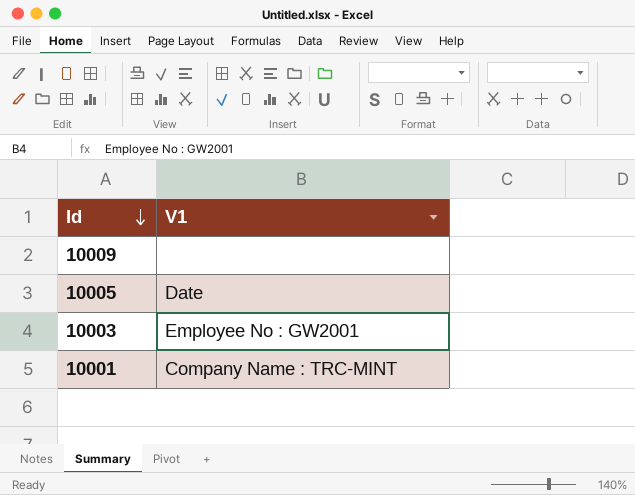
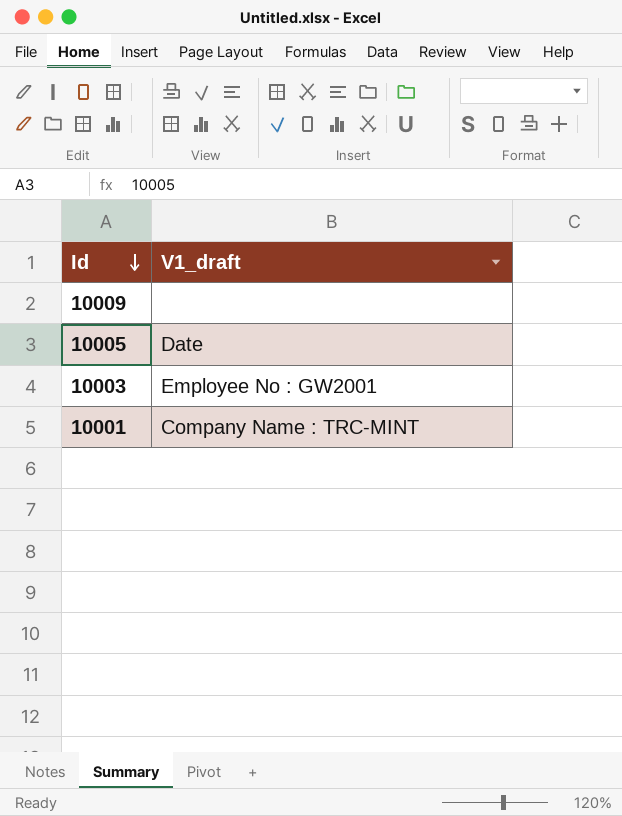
column name: V1 -> V1_draft

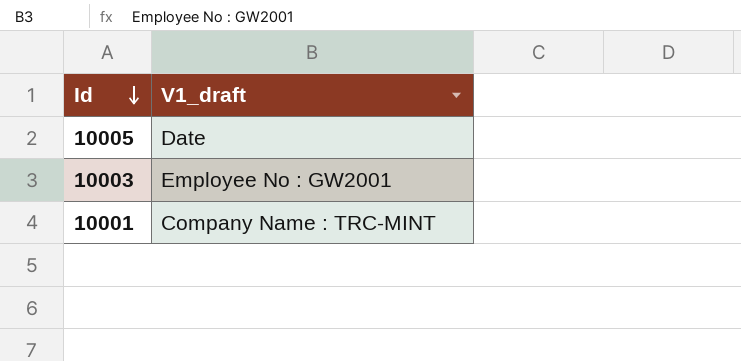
row 10009: none -> none

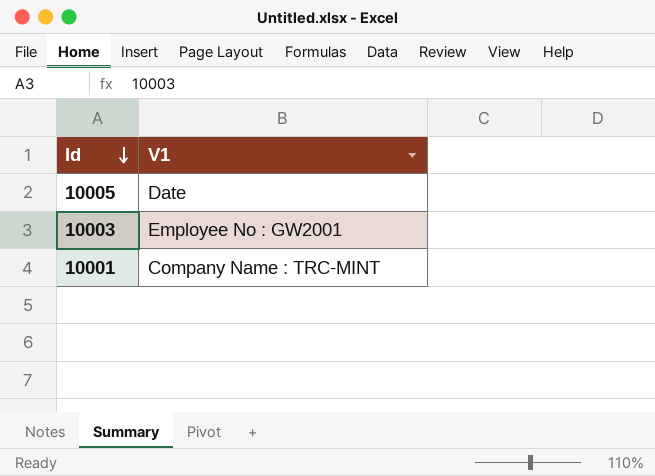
column name: V1_draft -> V1

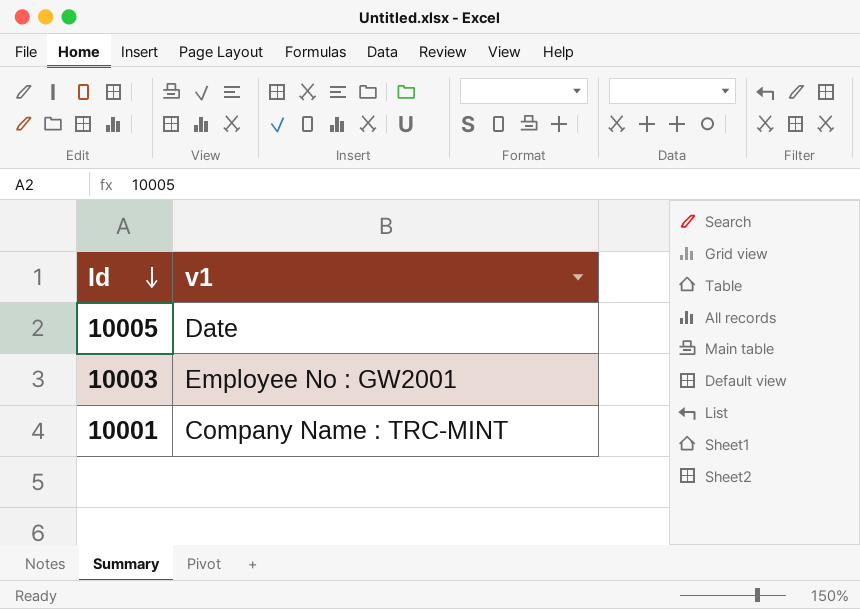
column name: V1 -> v1

